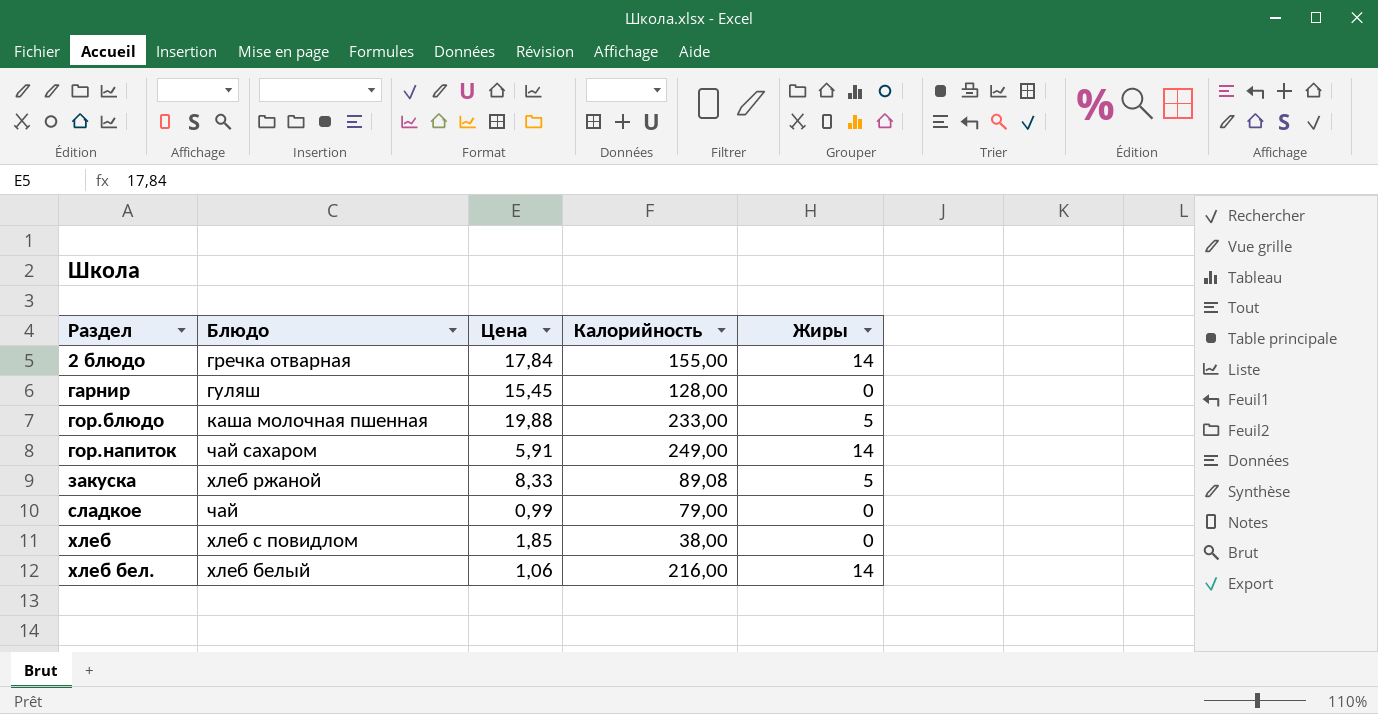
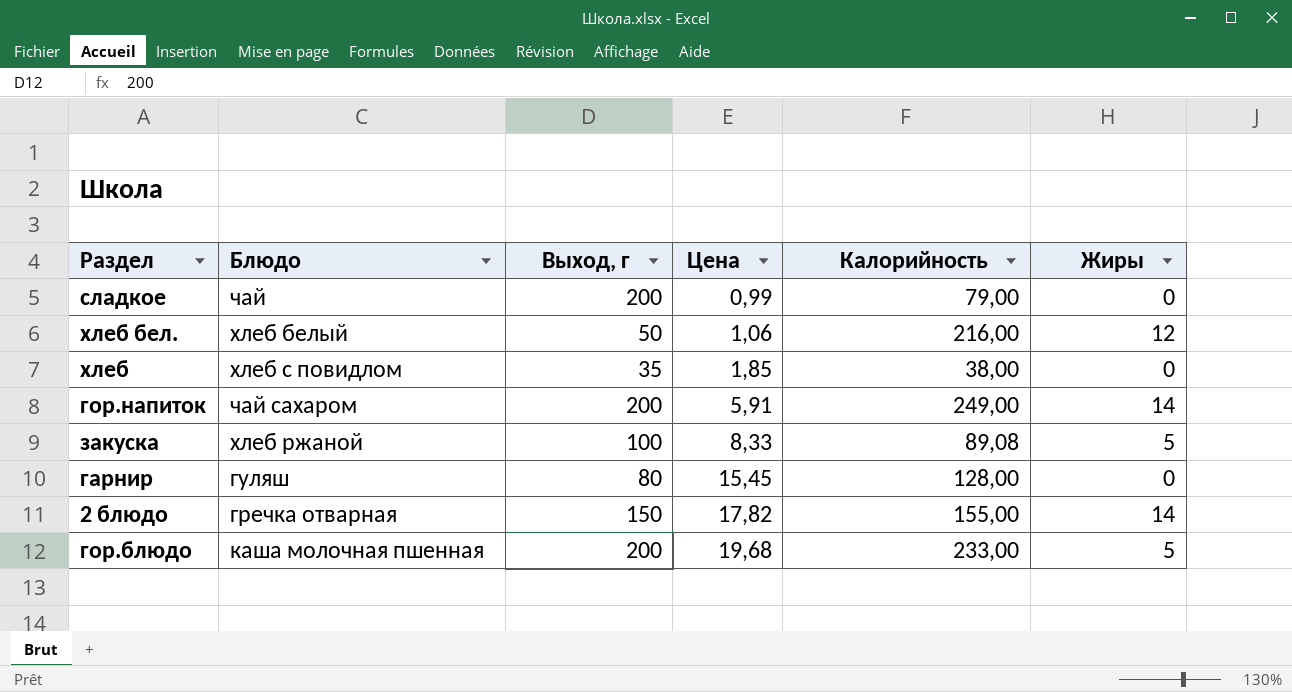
row order: Раздел ascending -> Цена ascending
column Выход, г | position: none -> 3
хлеб бел. | Жиры: 14 -> 12
2 блюдо | Цена: 17,84 -> 17,82
гор.блюдо | Цена: 19,88 -> 19,68

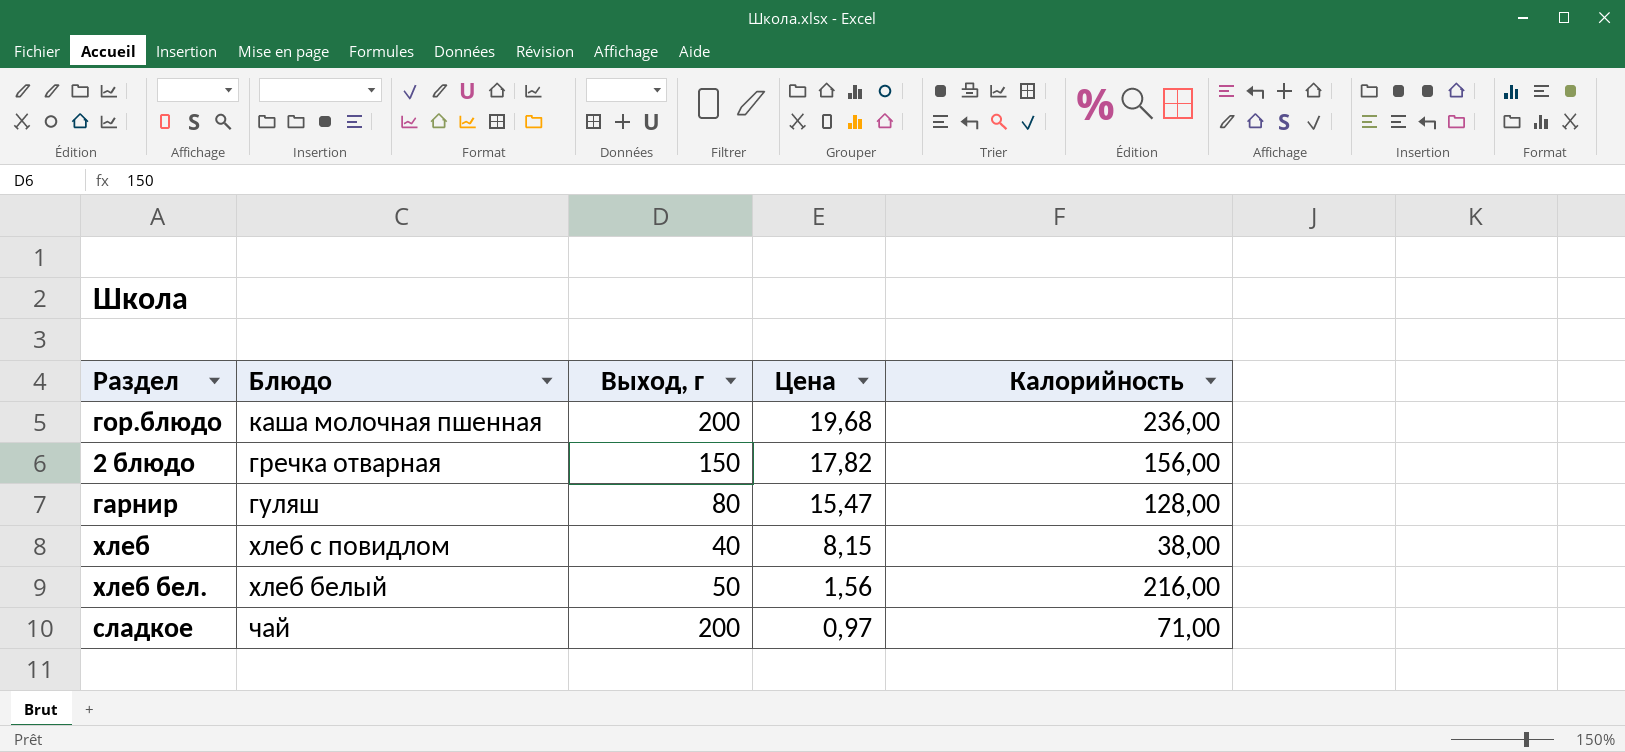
row order: Цена ascending -> Цена descending
column Жиры | position: 6 -> none
row гор.напиток: чай сахаром | 200 | 5,91 | 249,00 | 14 -> none
row закуска: хлеб ржаной | 100 | 8,33 | 89,08 | 5 -> none
гор.блюдо | Калорийность: 233,00 -> 236,00
2 блюдо | Калорийность: 155,00 -> 156,00
гарнир | Цена: 15,45 -> 15,47
хлеб | Выход, г: 35 -> 40
хлеб | Цена: 1,85 -> 8,15
хлеб бел. | Цена: 1,06 -> 1,56
сладкое | Цена: 0,99 -> 0,97
сладкое | Калорийность: 79,00 -> 71,00

